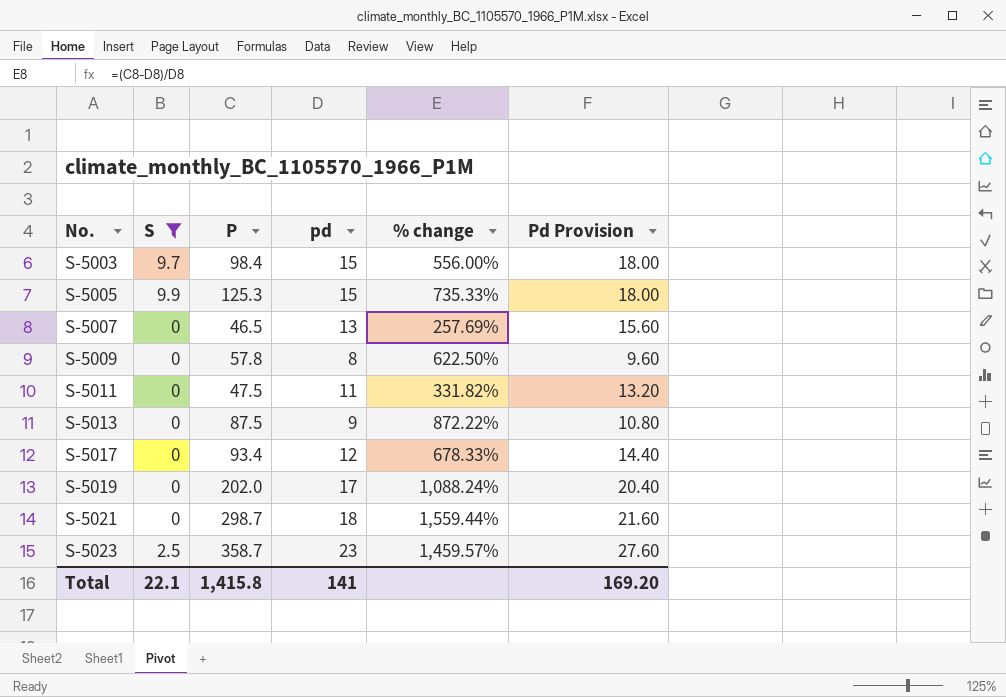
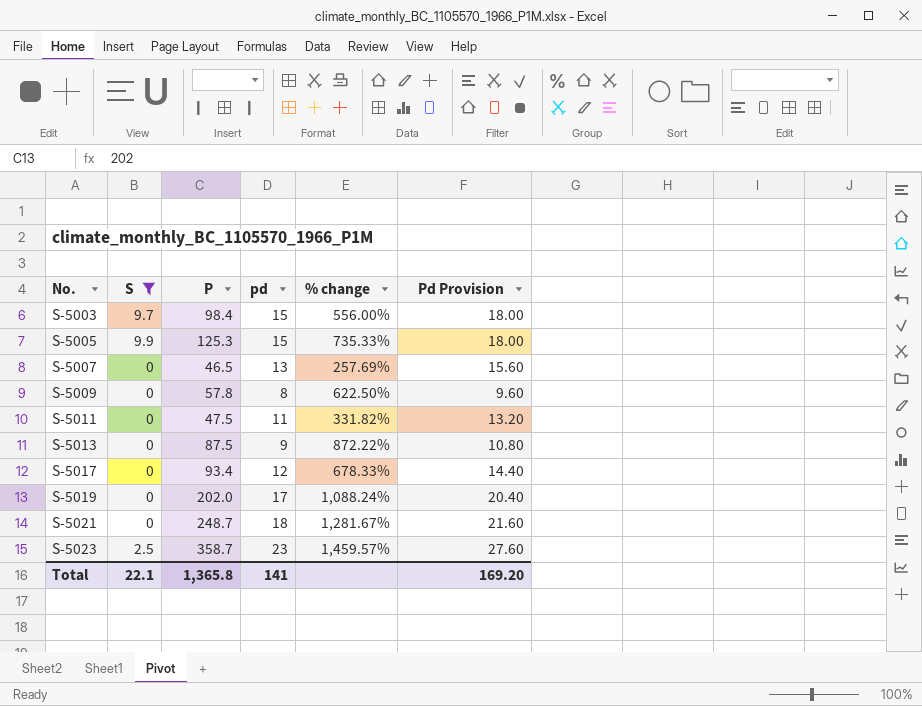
S-5021 | P: 298.7 -> 248.7
S-5021 | % change: 1,559.44% -> 1,281.67%
Total | P: 1,415.8 -> 1,365.8

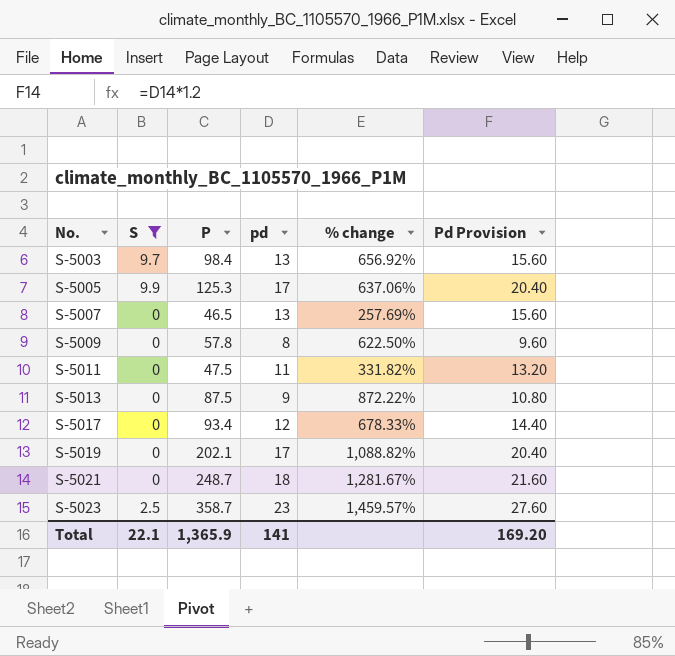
S-5003 | pd: 15 -> 13
S-5003 | % change: 556.00% -> 656.92%
S-5003 | Pd Provision: 18.00 -> 15.60
S-5005 | pd: 15 -> 17
S-5005 | % change: 735.33% -> 637.06%
S-5005 | Pd Provision: 18.00 -> 20.40
S-5019 | P: 202.0 -> 202.1
S-5019 | % change: 1,088.24% -> 1,088.82%
Total | P: 1,365.8 -> 1,365.9

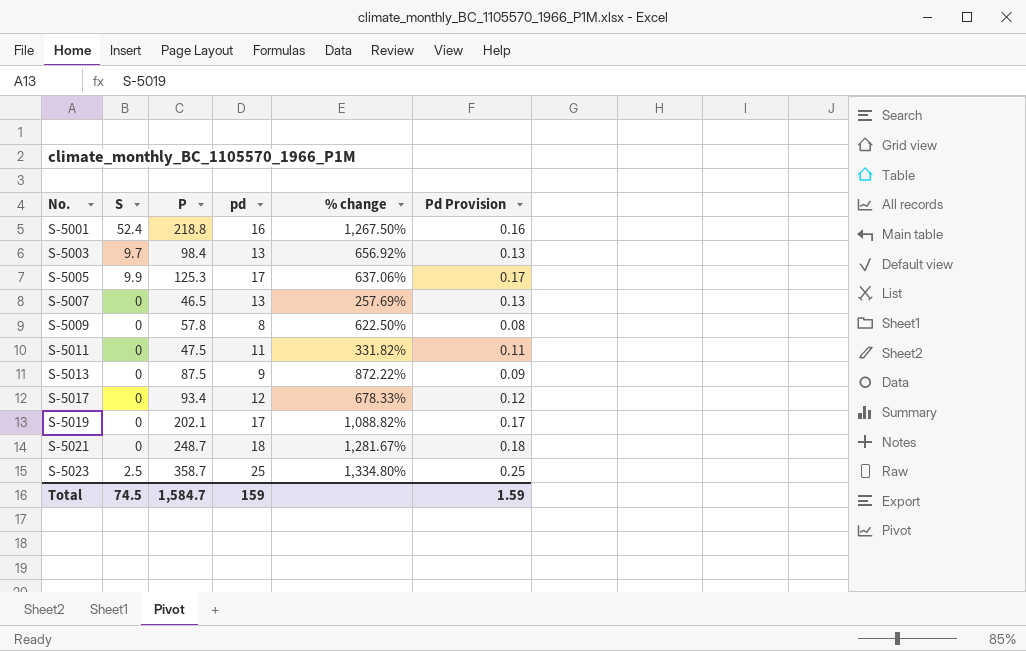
filter: S != 52.4 -> none
column Pd Provision | formula: [pd] * 1.2 -> [pd] * 0.01
S-5023 | pd: 23 -> 25
S-5023 | % change: 1,459.57% -> 1,334.80%
Total | S: 22.1 -> 74.5
Total | P: 1,365.9 -> 1,584.7
Total | pd: 141 -> 159
Total | Pd Provision: 169.20 -> 1.59

